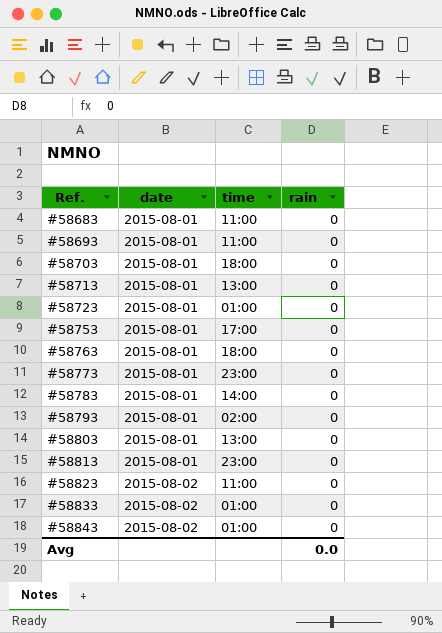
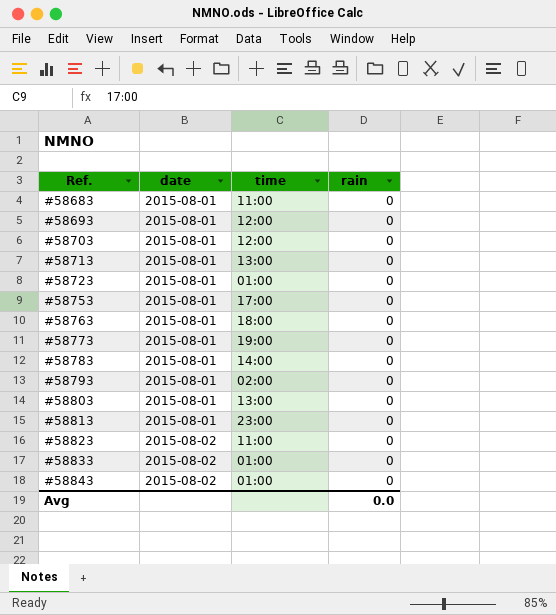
#58693 | time: 11:00 -> 12:00
#58703 | time: 18:00 -> 12:00
#58773 | time: 23:00 -> 19:00

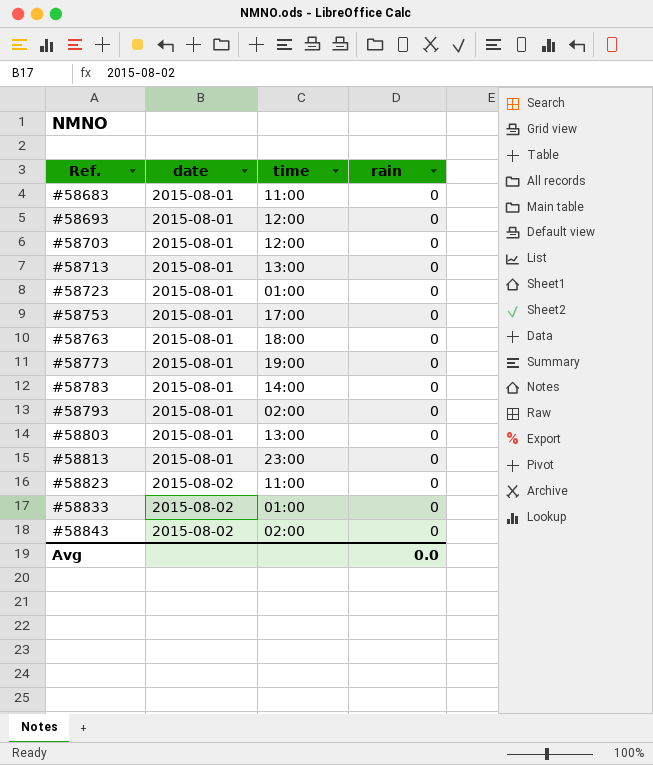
#58843 | time: 01:00 -> 02:00

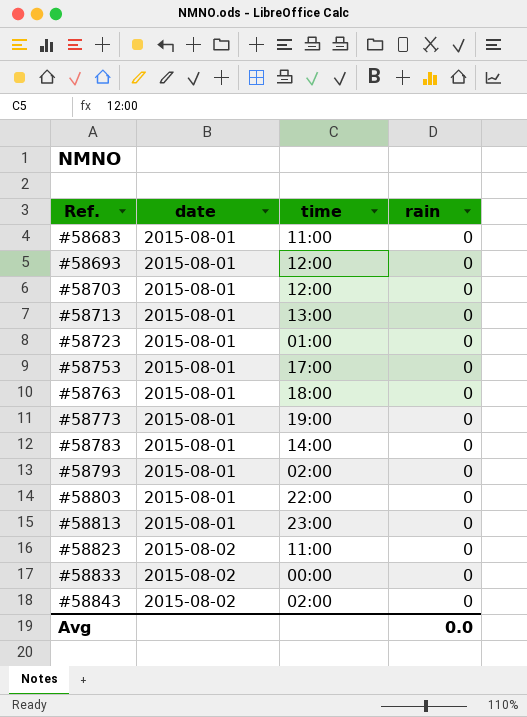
#58803 | time: 13:00 -> 22:00
#58833 | time: 01:00 -> 00:00

